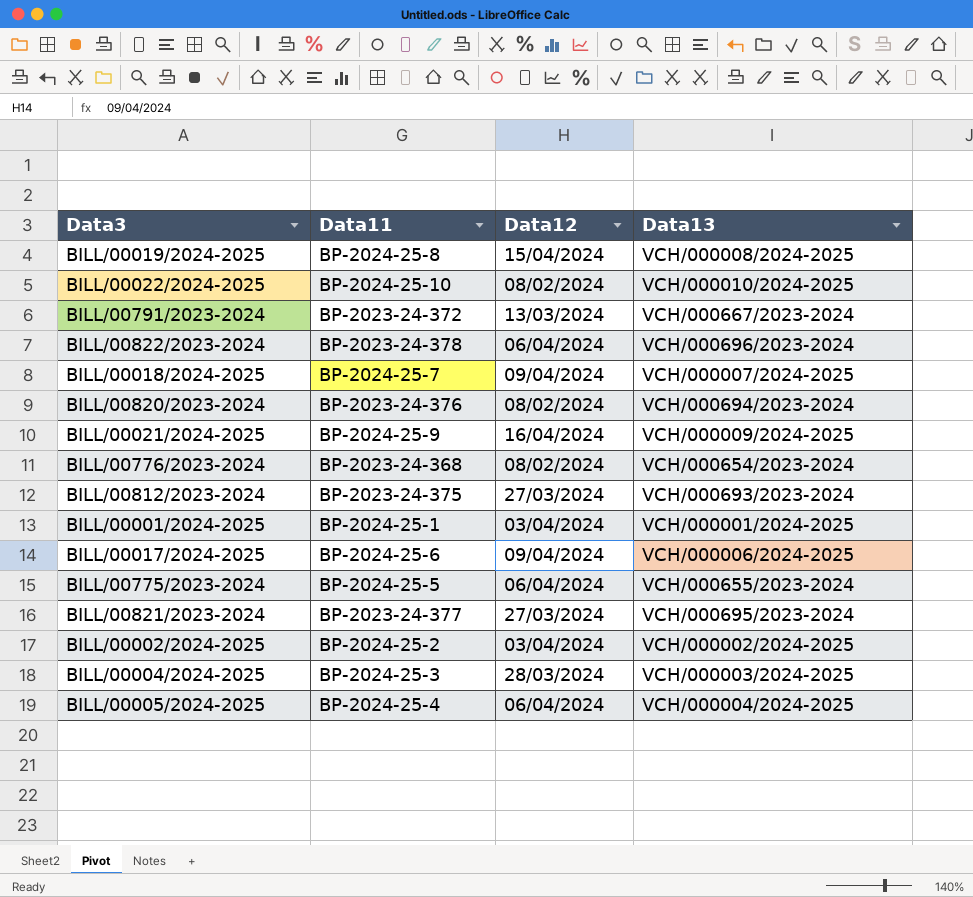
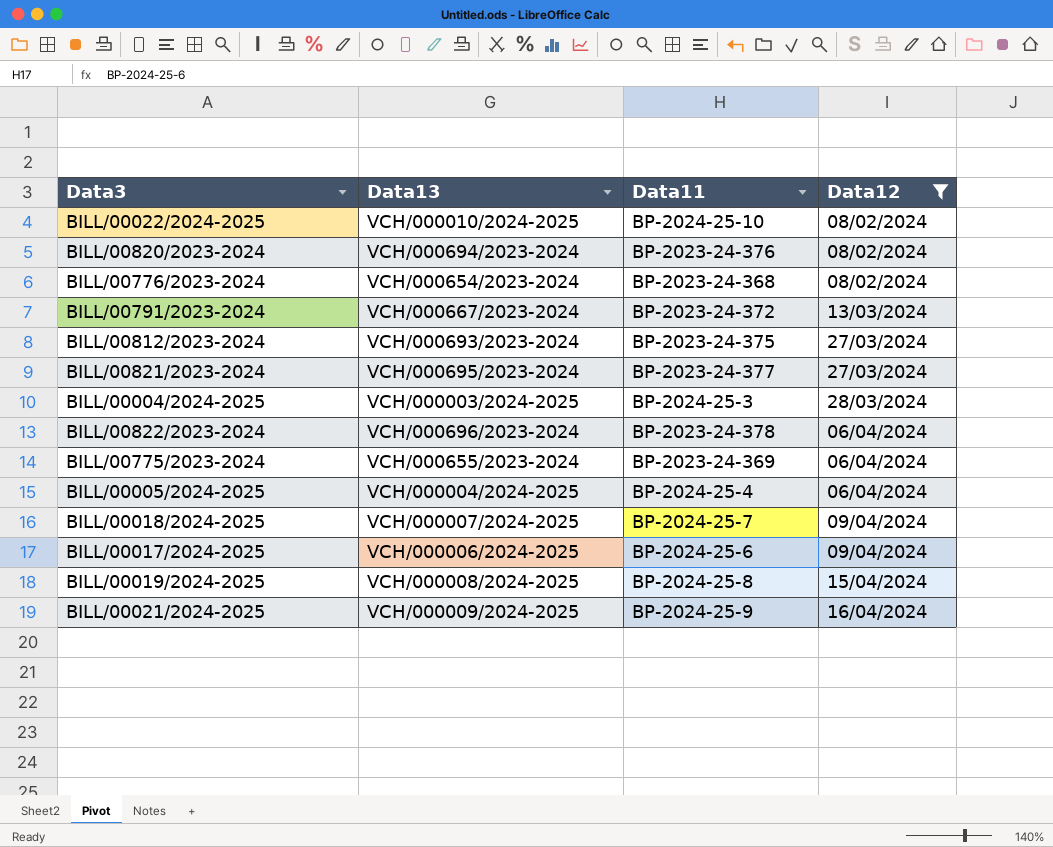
filter: none -> Data12 != 03/04/2024
row order: none -> Data12 ascending
column Data13 | position: 4 -> 2
BILL/00775/2023-2024 | Data11: BP-2024-25-5 -> BP-2023-24-369

